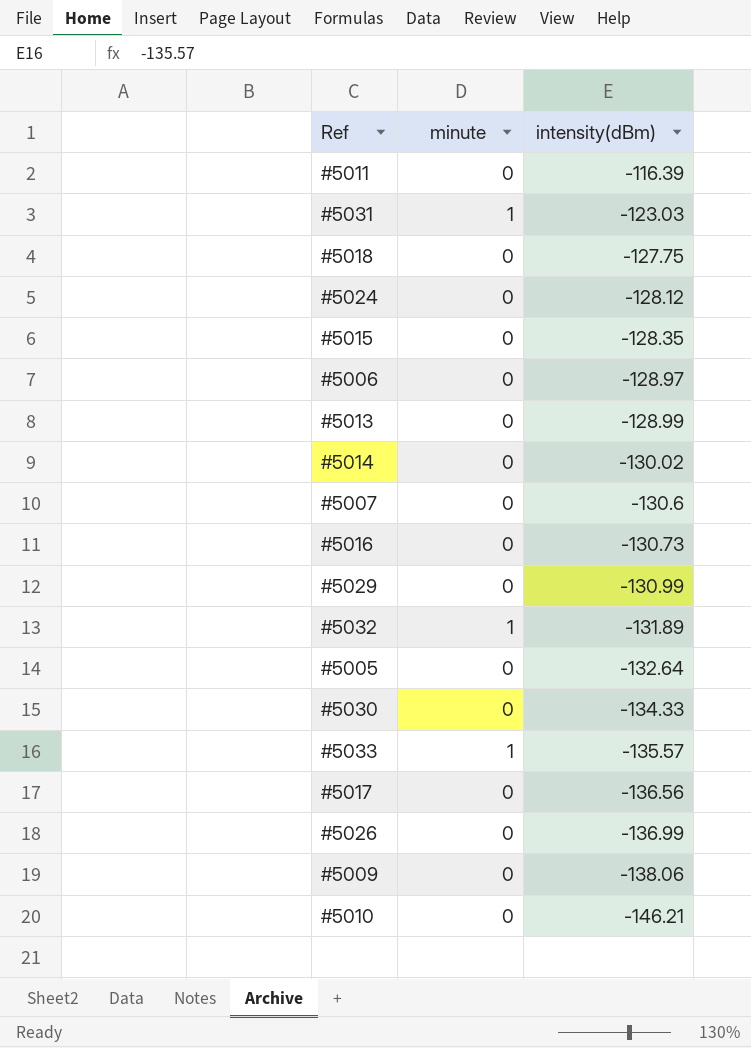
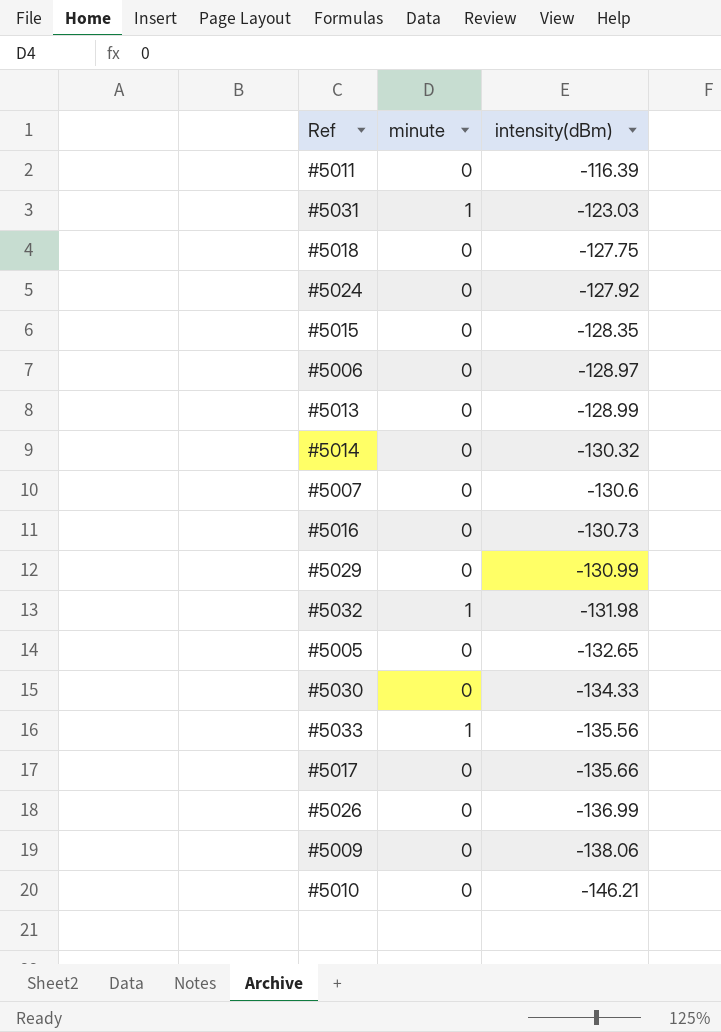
#5024 | intensity(dBm): -128.12 -> -127.92
#5014 | intensity(dBm): -130.02 -> -130.32
#5032 | intensity(dBm): -131.89 -> -131.98
#5005 | intensity(dBm): -132.64 -> -132.65
#5033 | intensity(dBm): -135.57 -> -135.56
#5017 | intensity(dBm): -136.56 -> -135.66

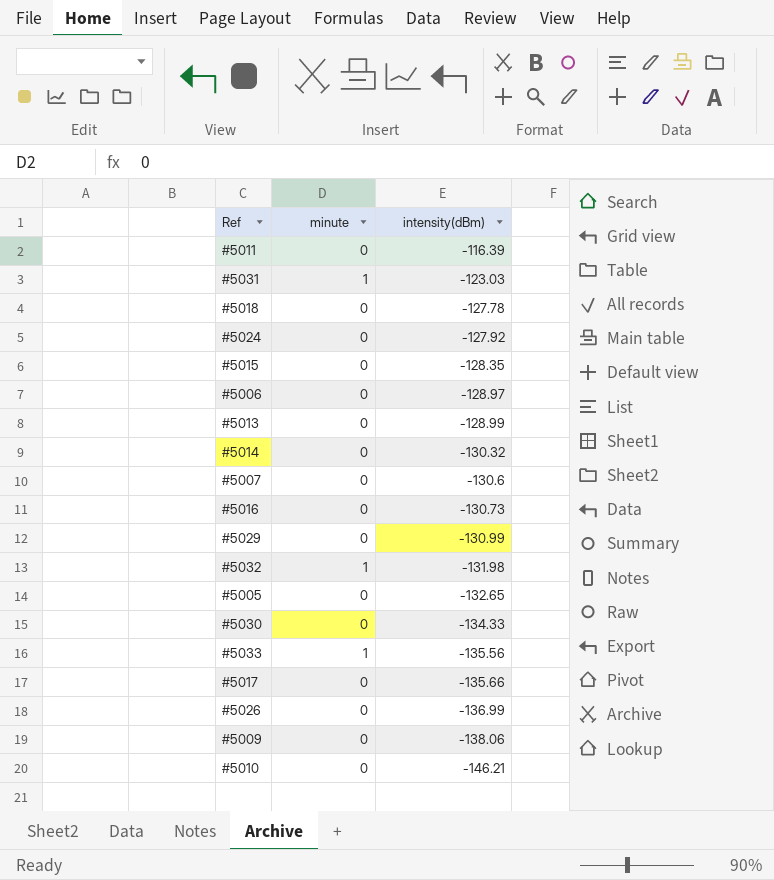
#5018 | intensity(dBm): -127.75 -> -127.78

